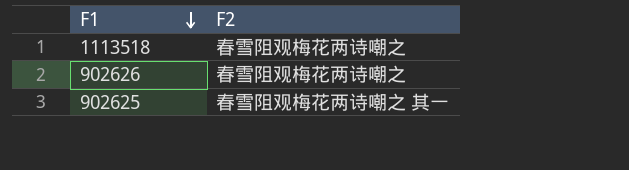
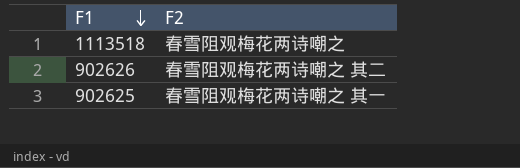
902626 | F2: 春雪阻观梅花两诗嘲之 -> 春雪阻观梅花两诗嘲之 其二

